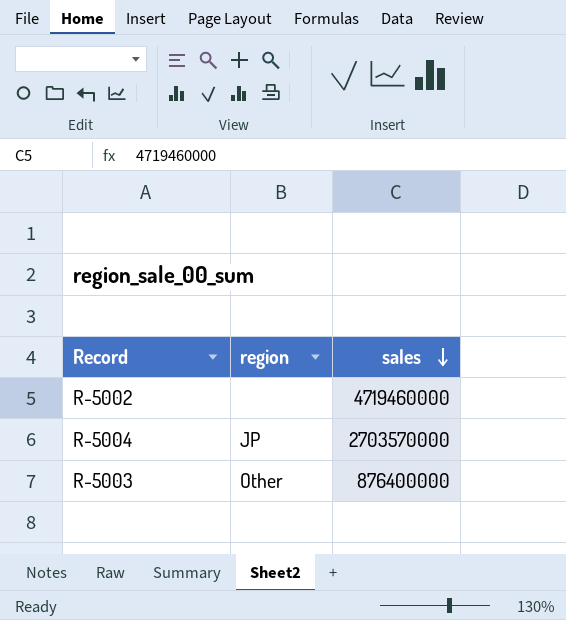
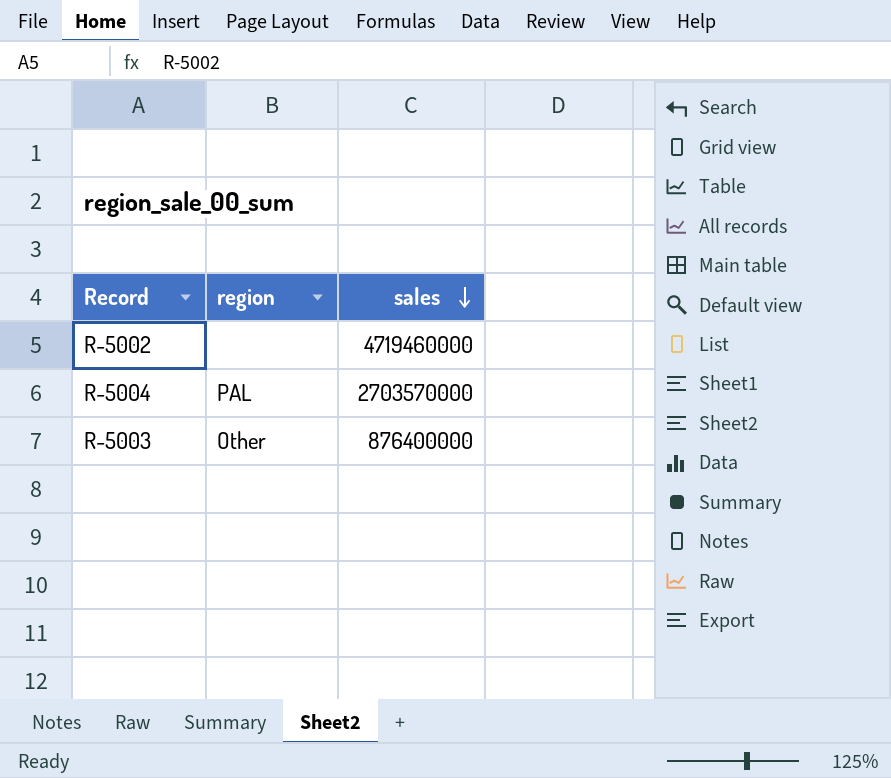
R-5004 | region: JP -> PAL

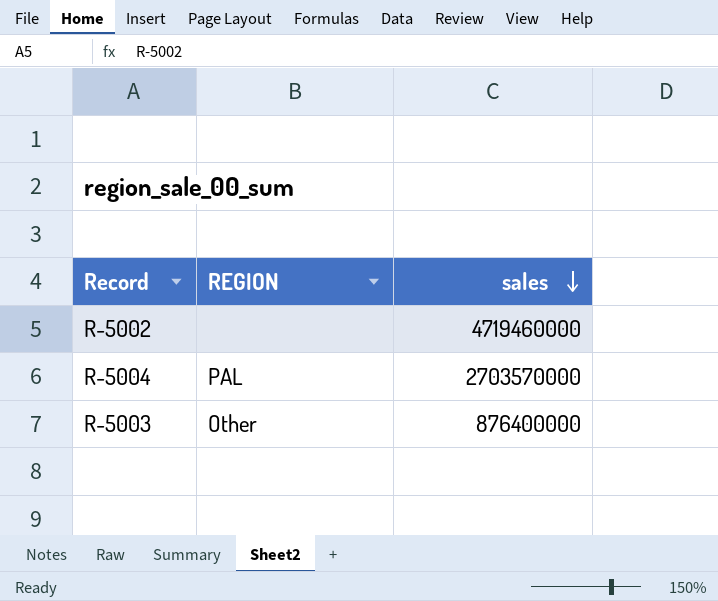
column name: region -> REGION

